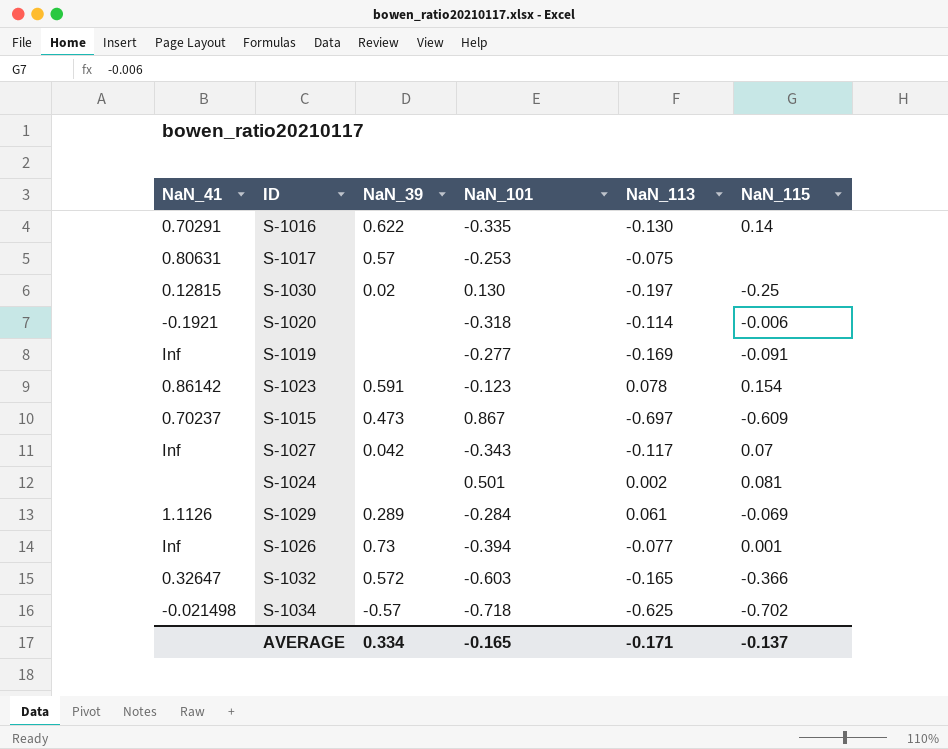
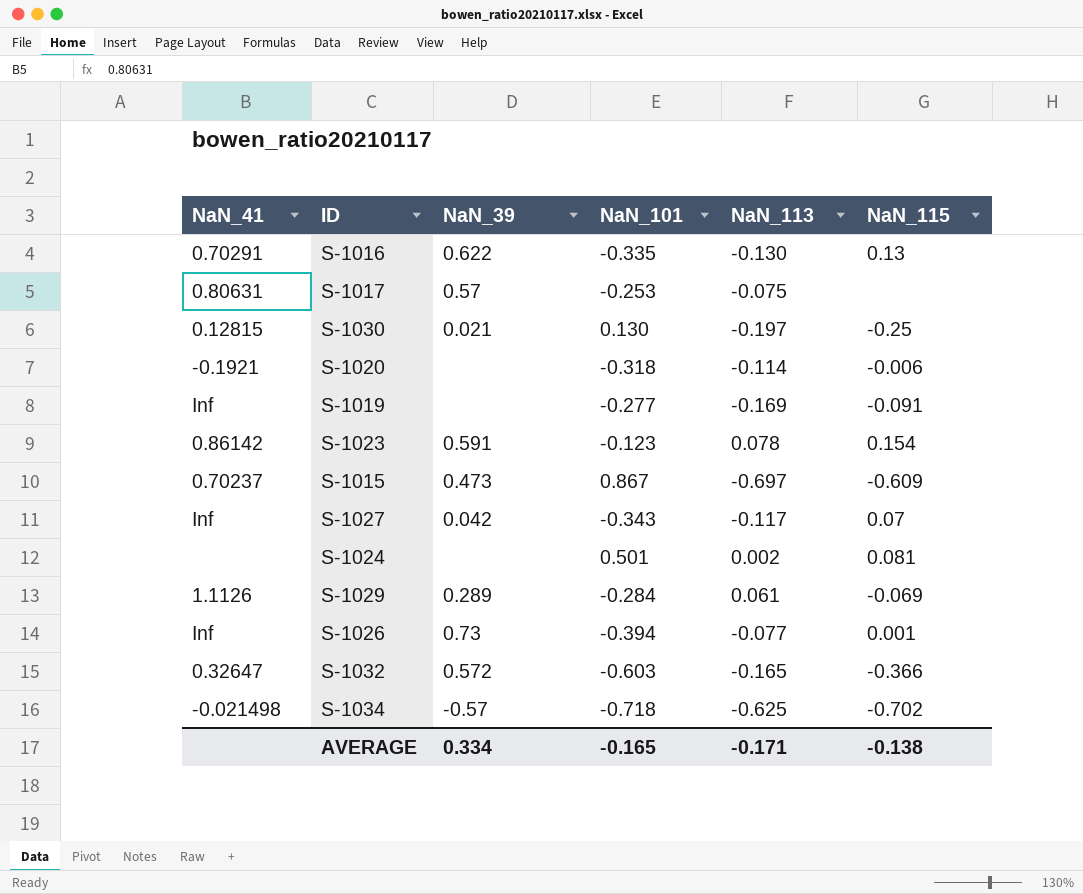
S-1016 | NaN_115: 0.14 -> 0.13
S-1030 | NaN_39: 0.02 -> 0.021
AVERAGE | NaN_115: -0.137 -> -0.138

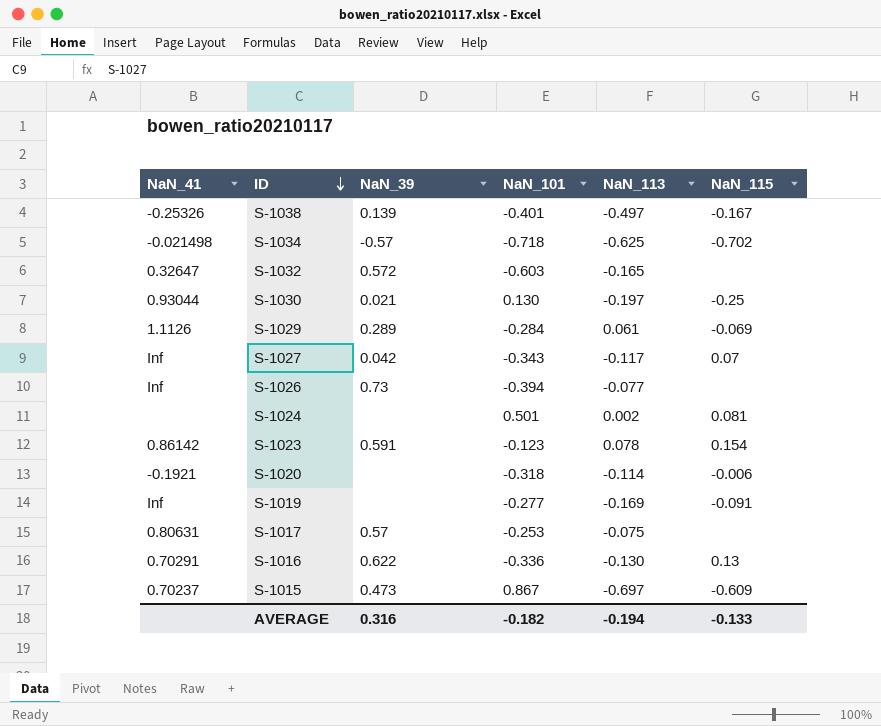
row order: none -> ID descending
row S-1038: none -> -0.25326 | 0.139 | -0.401 | -0.497 | -0.167
S-1032 | NaN_115: -0.366 -> none
S-1030 | NaN_41: 0.12815 -> 0.93044
S-1026 | NaN_115: 0.001 -> none
S-1016 | NaN_101: -0.335 -> -0.336
AVERAGE | NaN_39: 0.334 -> 0.316
AVERAGE | NaN_101: -0.165 -> -0.182
AVERAGE | NaN_113: -0.171 -> -0.194
AVERAGE | NaN_115: -0.138 -> -0.133

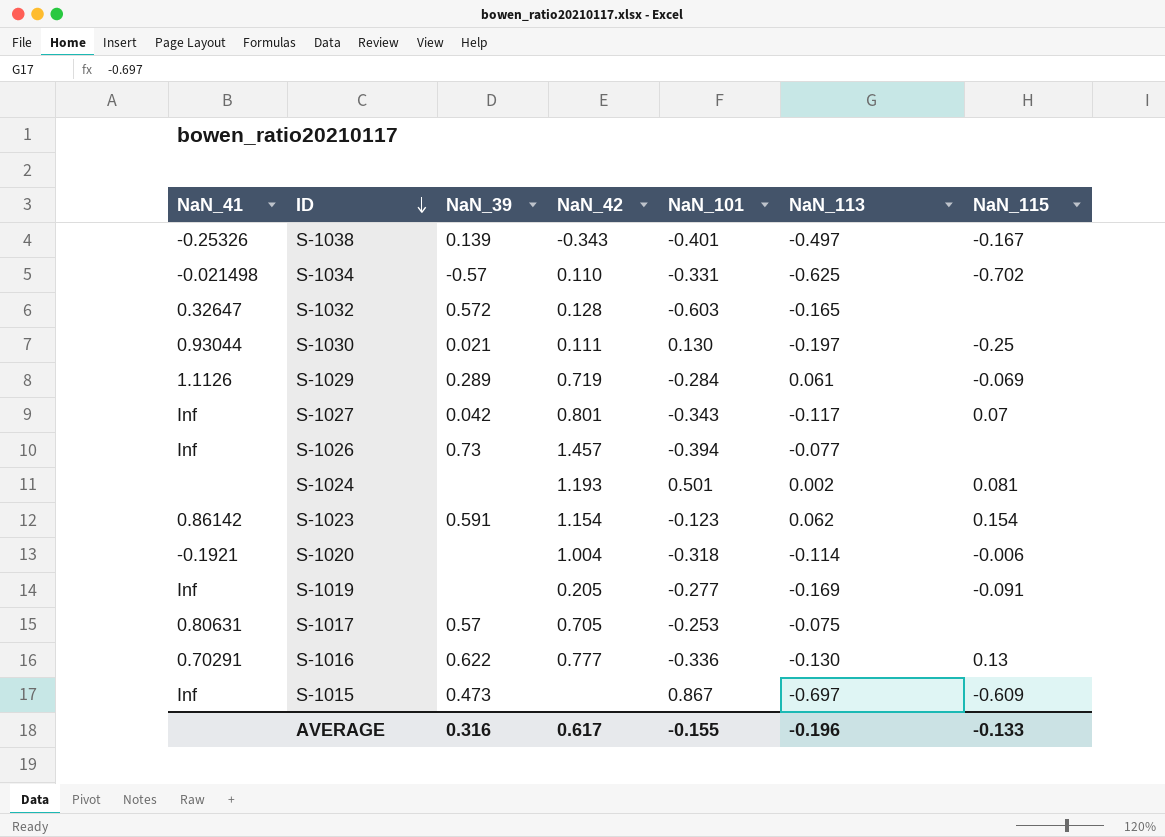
column NaN_42 | position: none -> 4
S-1034 | NaN_101: -0.718 -> -0.331
S-1023 | NaN_113: 0.078 -> 0.062
S-1015 | NaN_41: 0.70237 -> Inf
AVERAGE | NaN_101: -0.182 -> -0.155
AVERAGE | NaN_113: -0.194 -> -0.196

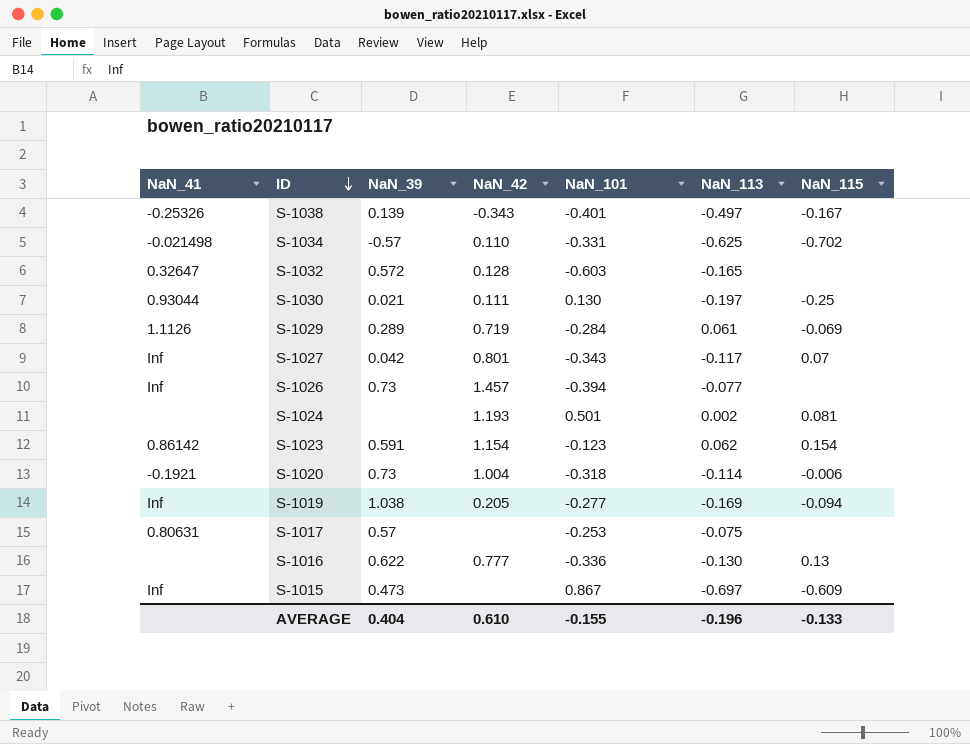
S-1020 | NaN_39: none -> 0.73
S-1019 | NaN_39: none -> 1.038
S-1019 | NaN_115: -0.091 -> -0.094
S-1017 | NaN_42: 0.705 -> none
S-1016 | NaN_41: 0.70291 -> none
AVERAGE | NaN_39: 0.316 -> 0.404
AVERAGE | NaN_42: 0.617 -> 0.610

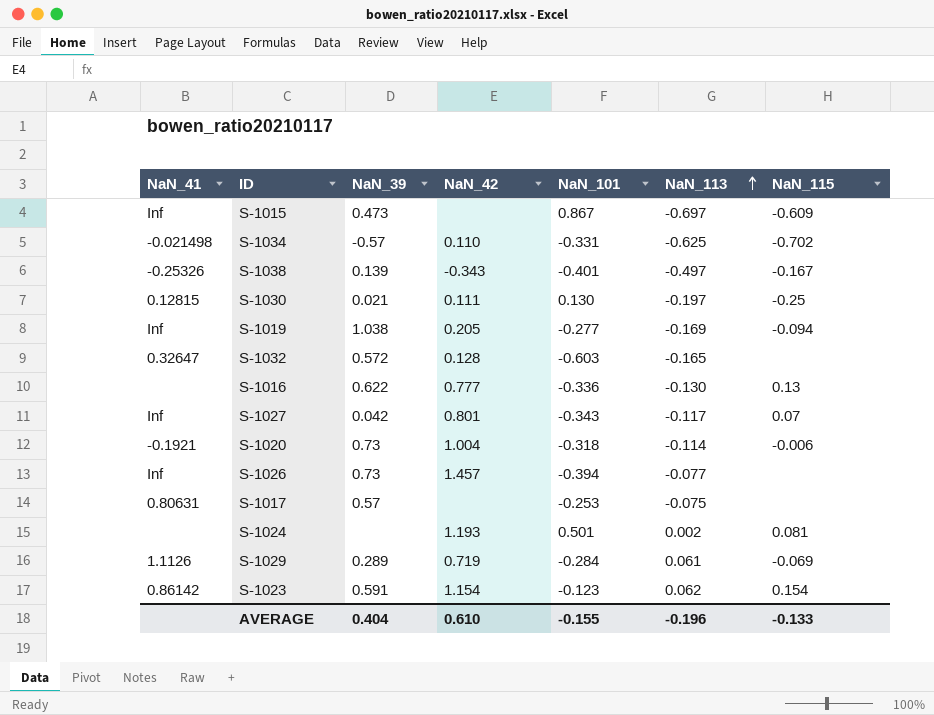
row order: ID descending -> NaN_113 ascending
S-1030 | NaN_41: 0.93044 -> 0.12815

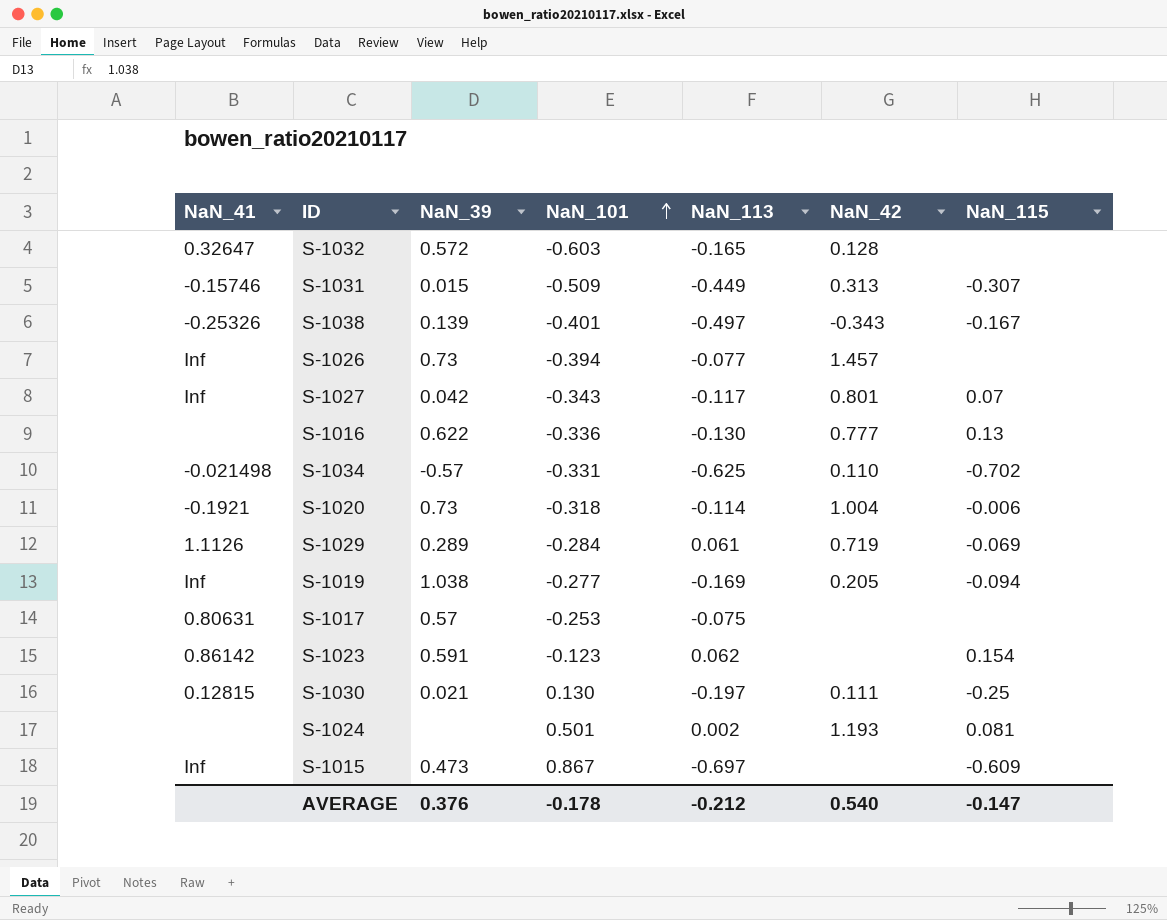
row order: NaN_113 ascending -> NaN_101 ascending
column NaN_42 | position: 4 -> 6
row S-1031: none -> -0.15746 | 0.015 | -0.509 | -0.449 | 0.313 | -0.307
S-1023 | NaN_42: 1.154 -> none
AVERAGE | NaN_39: 0.404 -> 0.376
AVERAGE | NaN_101: -0.155 -> -0.178
AVERAGE | NaN_113: -0.196 -> -0.212
AVERAGE | NaN_42: 0.610 -> 0.540
AVERAGE | NaN_115: -0.133 -> -0.147

